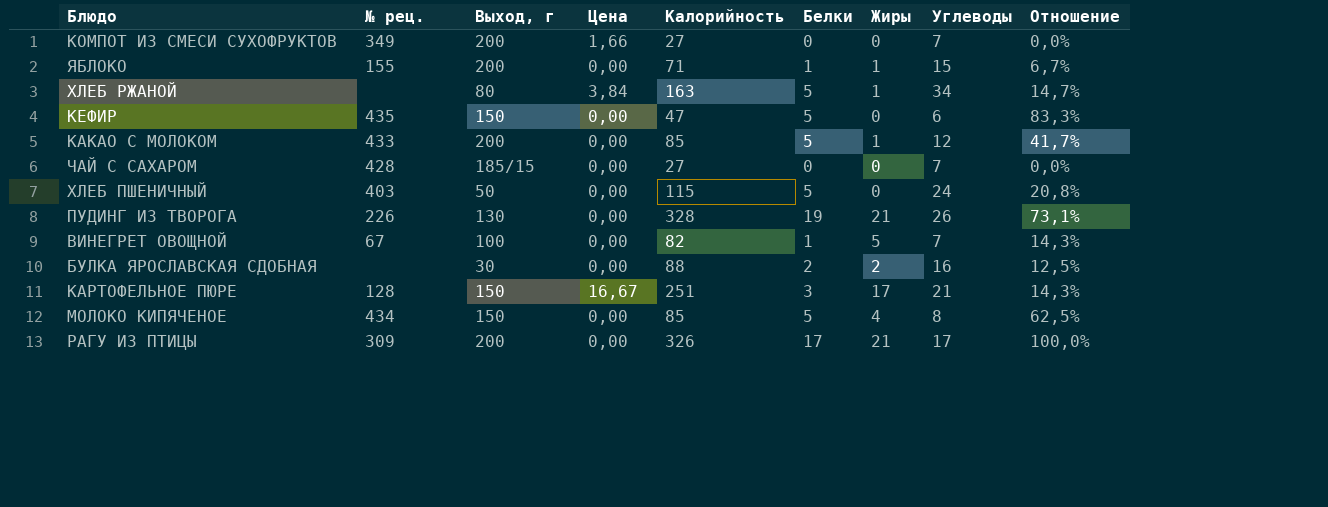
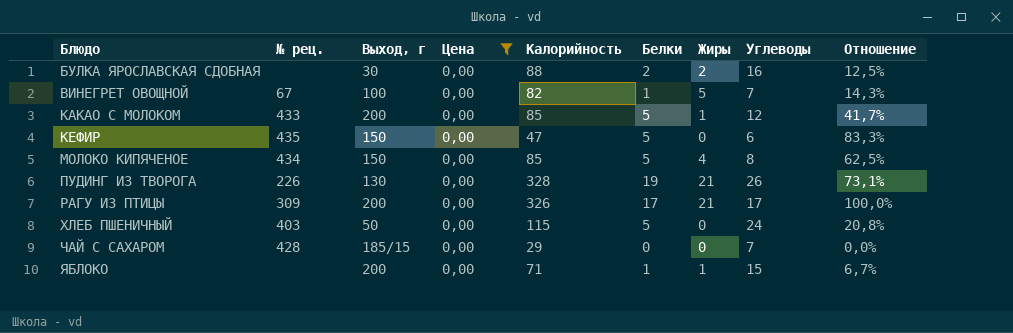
filter: none -> Цена = 0,00
row order: none -> Блюдо ascending
ЧАЙ С САХАРОМ | Калорийность: 27 -> 29
ЯБЛОКО | № рец.: 155 -> none

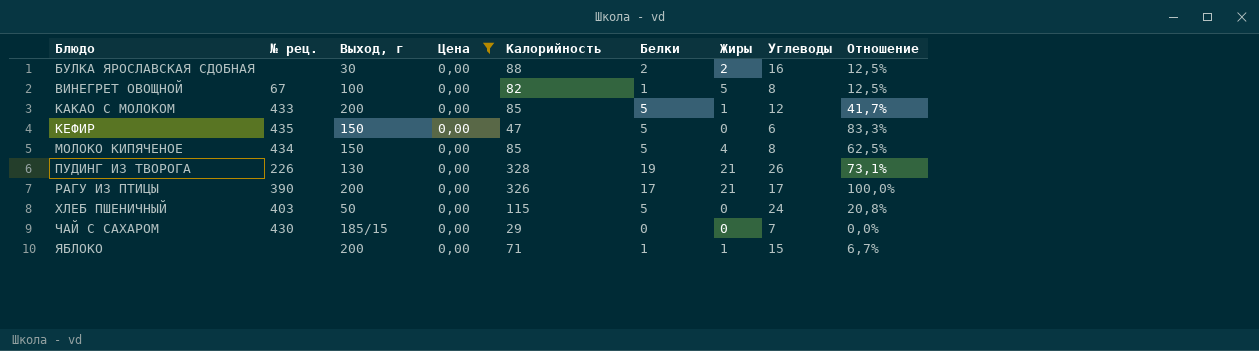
ВИНЕГРЕТ ОВОЩНОЙ | Углеводы: 7 -> 8
ВИНЕГРЕТ ОВОЩНОЙ | Отношение: 14,3% -> 12,5%
РАГУ ИЗ ПТИЦЫ | № рец.: 309 -> 390
ЧАЙ С САХАРОМ | № рец.: 428 -> 430

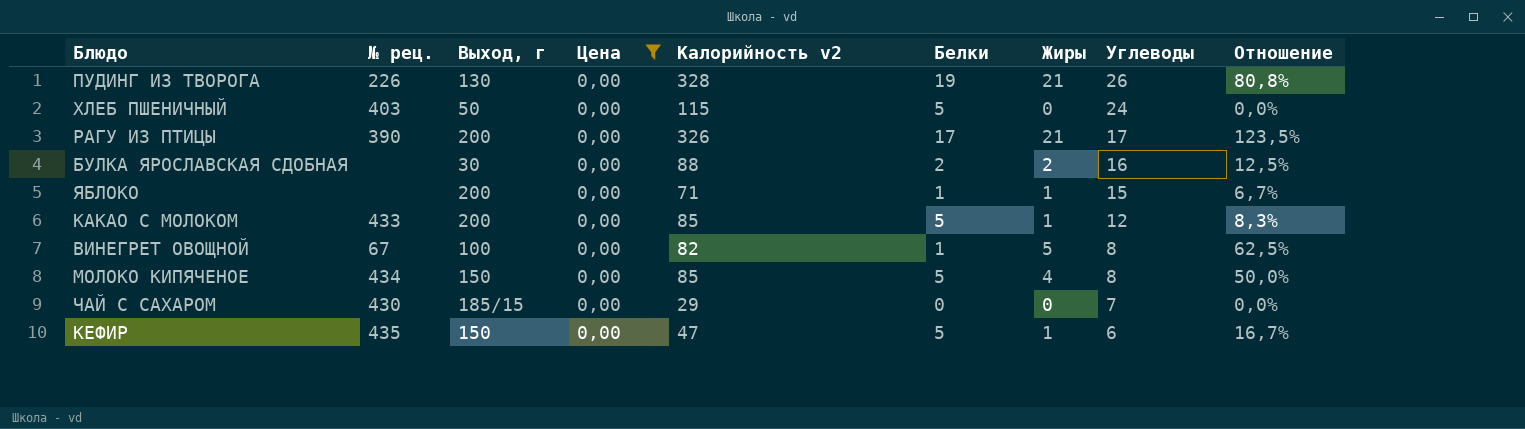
row order: Блюдо ascending -> Углеводы descending
column name: Калорийность -> Калорийность v2
column Отношение | formula: [Белки] / [Углеводы] -> [Жиры] / [Углеводы]
КЕФИР | Жиры: 0 -> 1

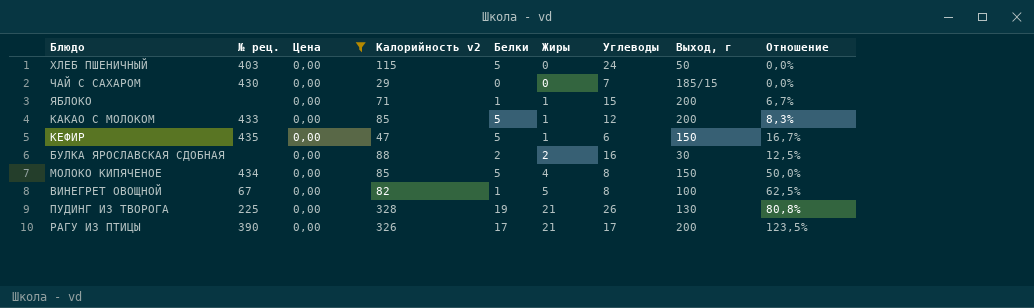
row order: Углеводы descending -> Жиры ascending
column Выход, г | position: 3 -> 8
ПУДИНГ ИЗ ТВОРОГА | № рец.: 226 -> 225

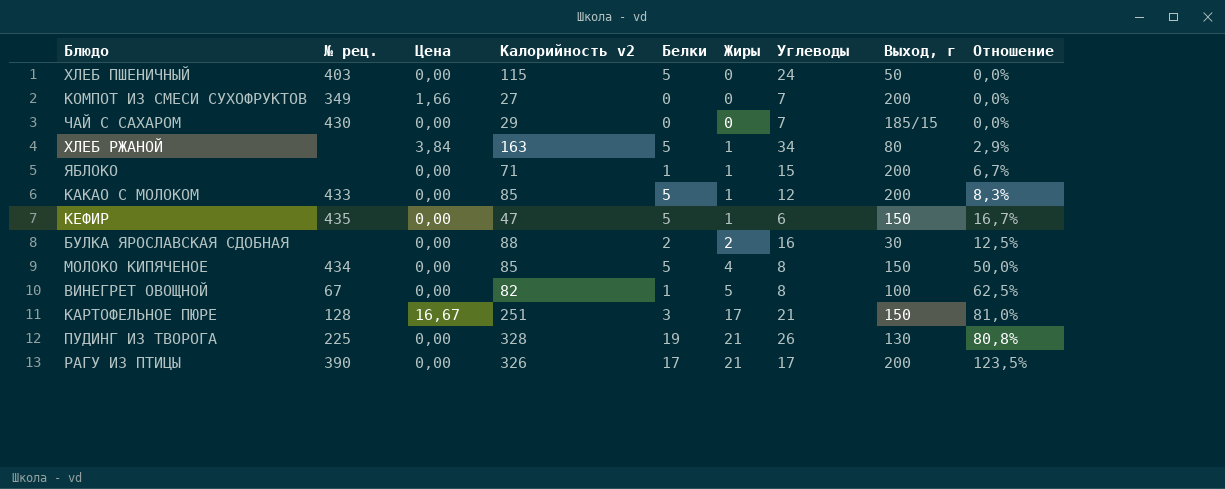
filter: Цена = 0,00 -> none

